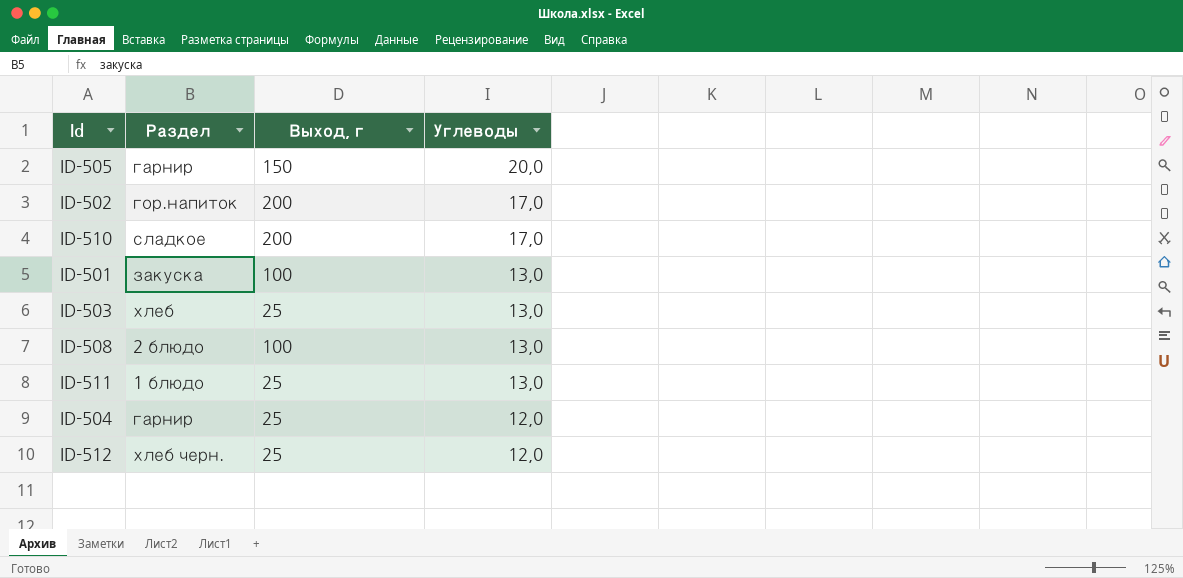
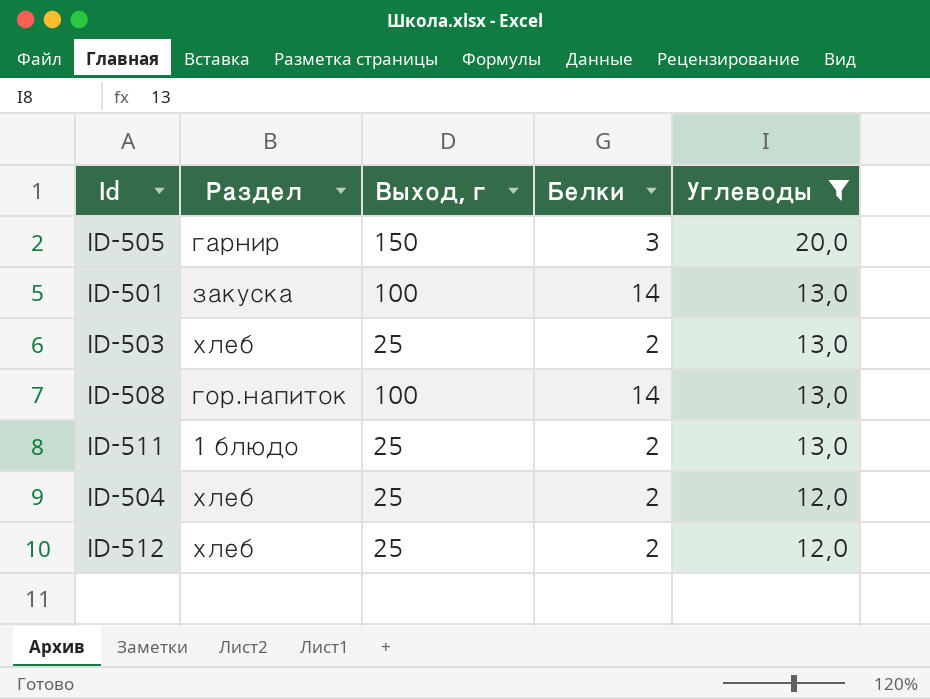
filter: none -> Углеводы != 17,0
column Белки | position: none -> 4
ID-508 | Раздел: 2 блюдо -> гор.напиток
ID-504 | Раздел: гарнир -> хлеб
ID-512 | Раздел: хлеб черн. -> хлеб

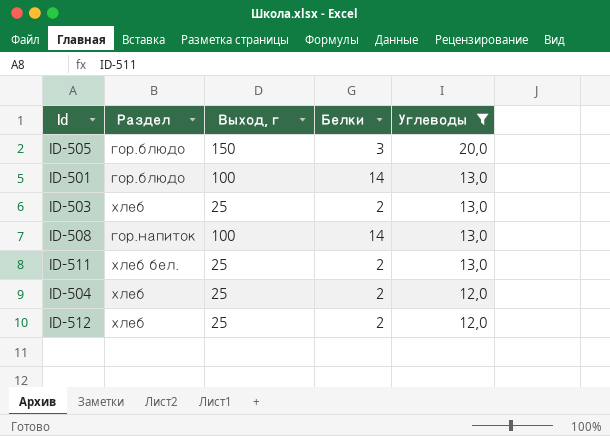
ID-505 | Раздел: гарнир -> гор.блюдо
ID-501 | Раздел: закуска -> гор.блюдо
ID-511 | Раздел: 1 блюдо -> хлеб бел.

